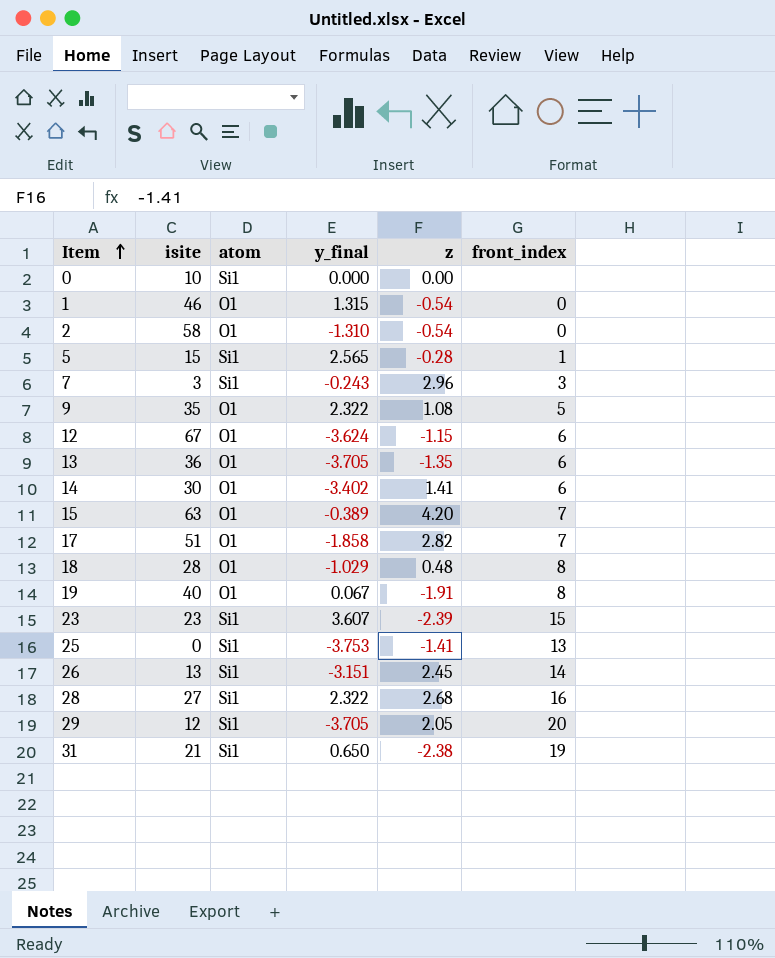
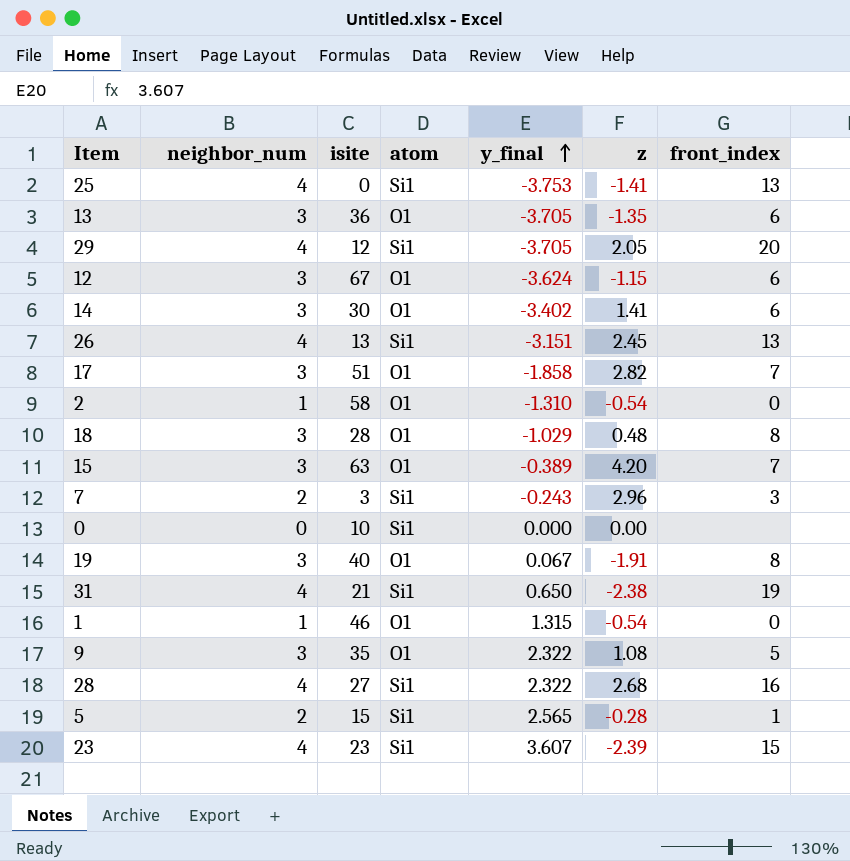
row order: Item ascending -> y_final ascending
column neighbor_num | position: none -> 2
26 | front_index: 14 -> 13

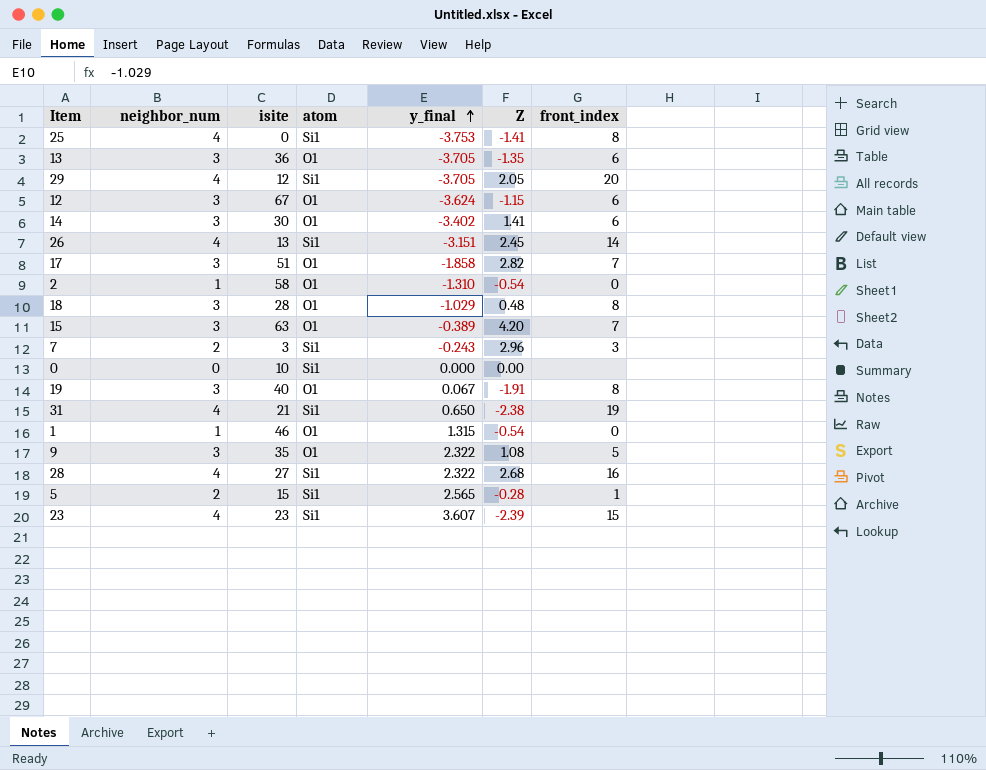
column name: z -> Z
25 | front_index: 13 -> 8
26 | front_index: 13 -> 14

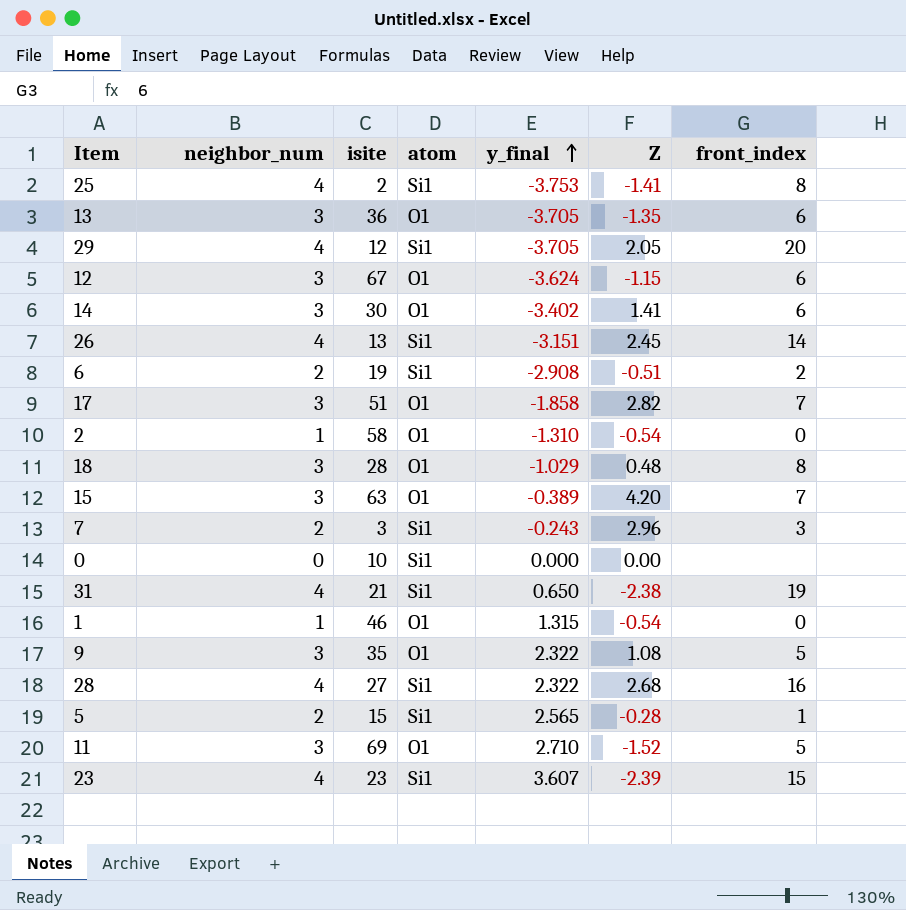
row 19: 3 | 40 | O1 | 0.067 | -1.91 | 8 -> none
25 | isite: 0 -> 2
row 6: none -> 2 | 19 | Si1 | -2.908 | -0.51 | 2
row 11: none -> 3 | 69 | O1 | 2.710 | -1.52 | 5

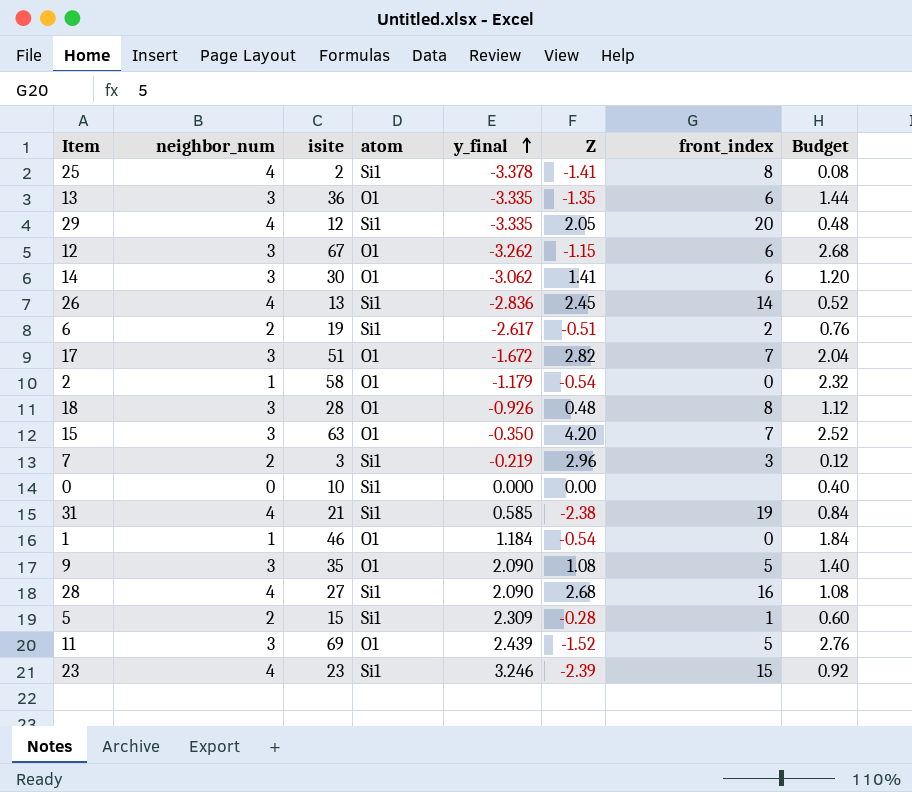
column Budget | formula: none -> [isite] * 0.04
25 | y_final: -3.753 -> -3.378
13 | y_final: -3.705 -> -3.335
29 | y_final: -3.705 -> -3.335
12 | y_final: -3.624 -> -3.262
14 | y_final: -3.402 -> -3.062
26 | y_final: -3.151 -> -2.836
6 | y_final: -2.908 -> -2.617
17 | y_final: -1.858 -> -1.672
2 | y_final: -1.310 -> -1.179
18 | y_final: -1.029 -> -0.926
15 | y_final: -0.389 -> -0.350
7 | y_final: -0.243 -> -0.219
31 | y_final: 0.650 -> 0.585
1 | y_final: 1.315 -> 1.184
9 | y_final: 2.322 -> 2.090
28 | y_final: 2.322 -> 2.090
5 | y_final: 2.565 -> 2.309
11 | y_final: 2.710 -> 2.439
23 | y_final: 3.607 -> 3.246

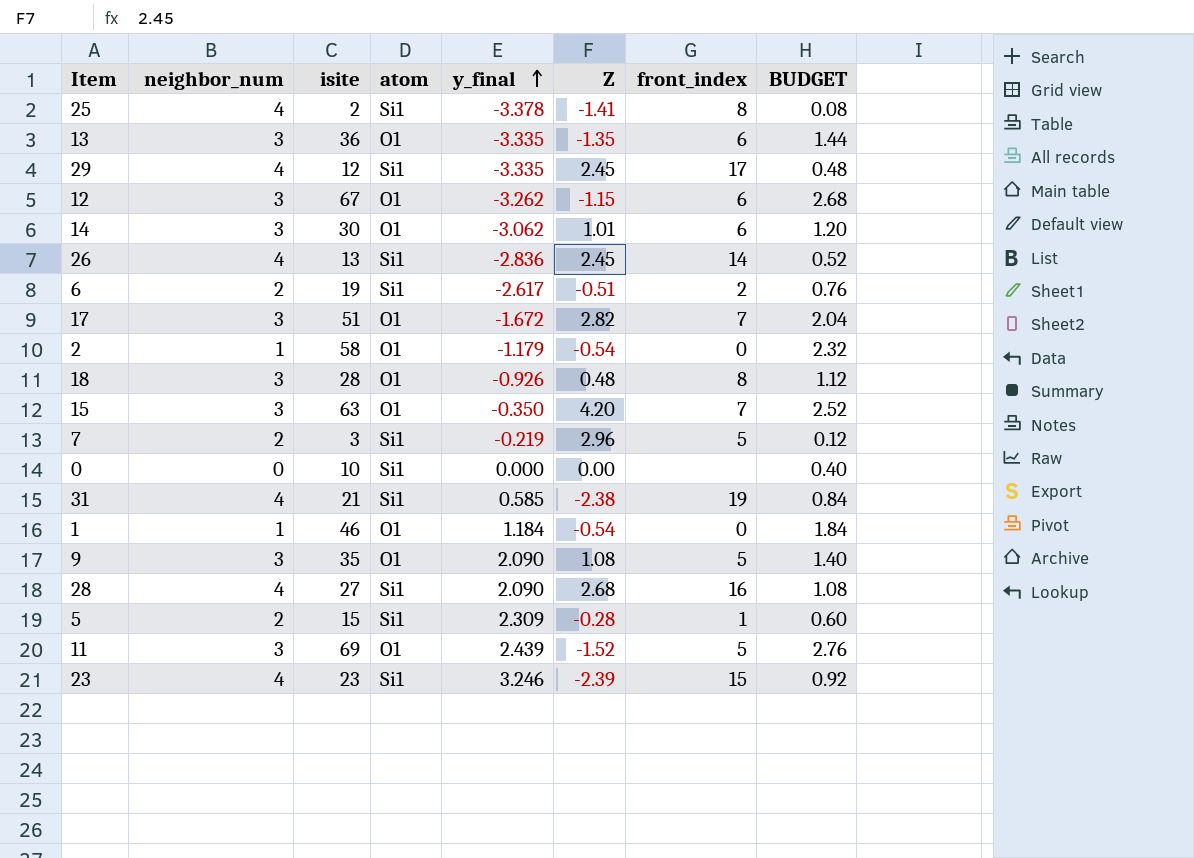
column name: Budget -> BUDGET
29 | Z: 2.05 -> 2.45
29 | front_index: 20 -> 17
14 | Z: 1.41 -> 1.01
7 | front_index: 3 -> 5

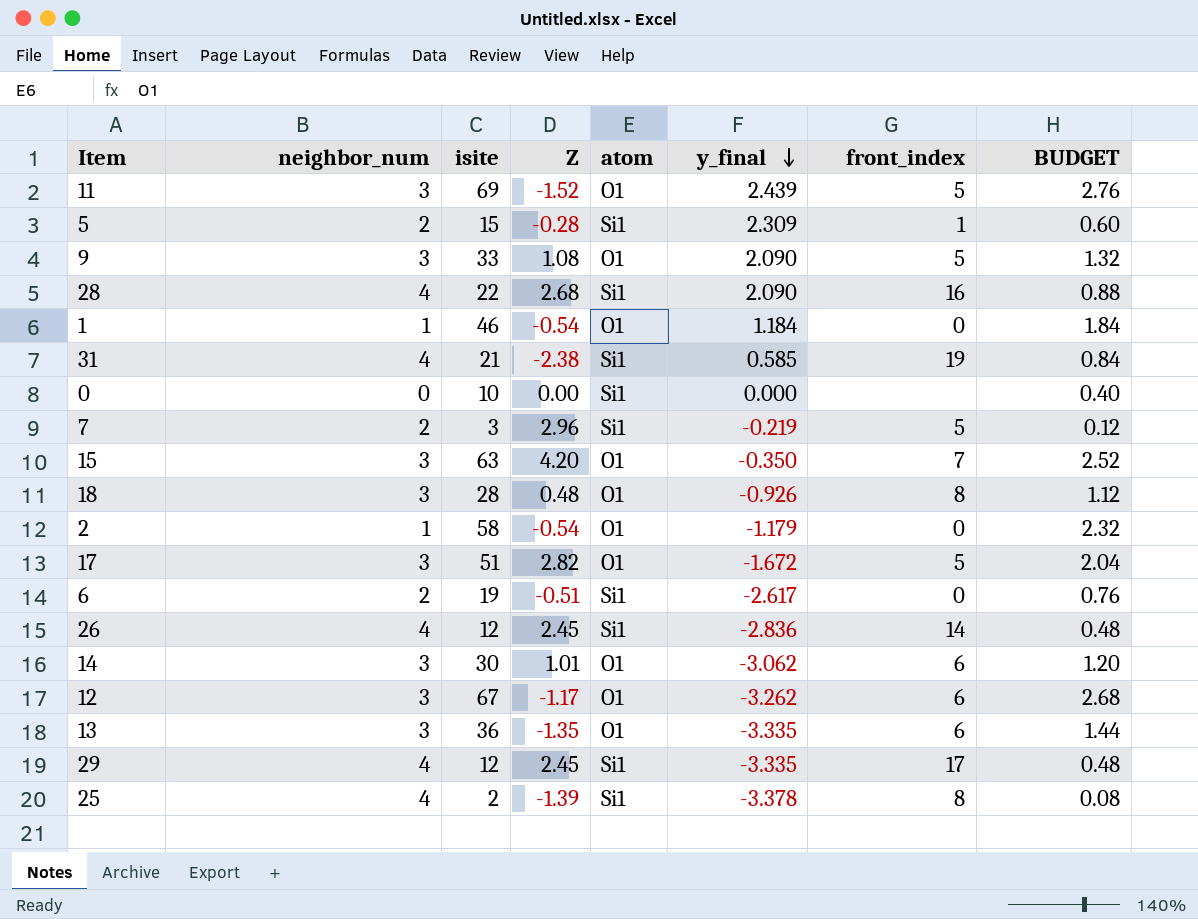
row order: y_final ascending -> y_final descending
column Z | position: 6 -> 4
row 23: 4 | 23 | Si1 | 3.246 | -2.39 | 15 | 0.92 -> none
9 | isite: 35 -> 33
9 | BUDGET: 1.40 -> 1.32
28 | isite: 27 -> 22
28 | BUDGET: 1.08 -> 0.88
17 | front_index: 7 -> 5
6 | front_index: 2 -> 0
26 | isite: 13 -> 12
26 | BUDGET: 0.52 -> 0.48
12 | Z: -1.15 -> -1.17
25 | Z: -1.41 -> -1.39

